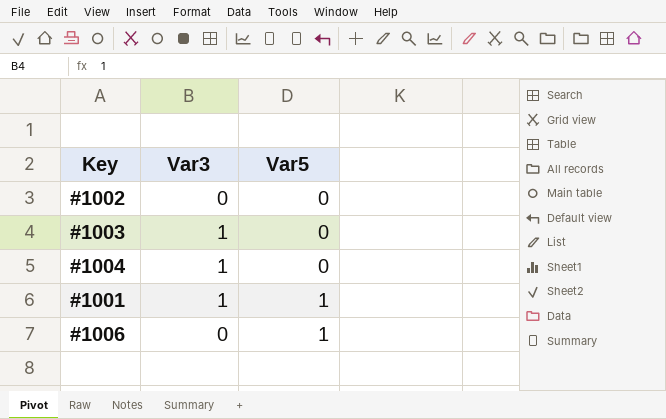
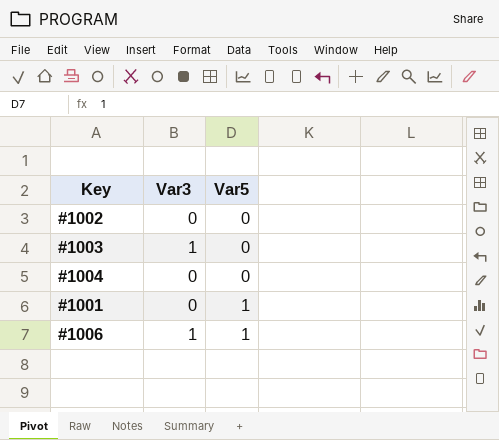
#1004 | Var3: 1 -> 0
#1001 | Var3: 1 -> 0
#1006 | Var3: 0 -> 1

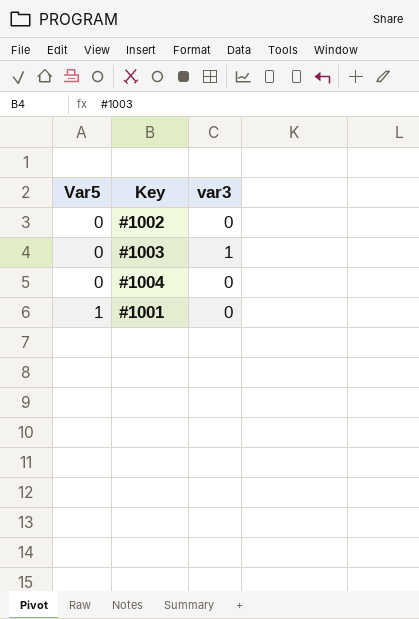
column Var5 | position: 3 -> 1
column name: Var3 -> var3
row #1006: 1 | 1 -> none

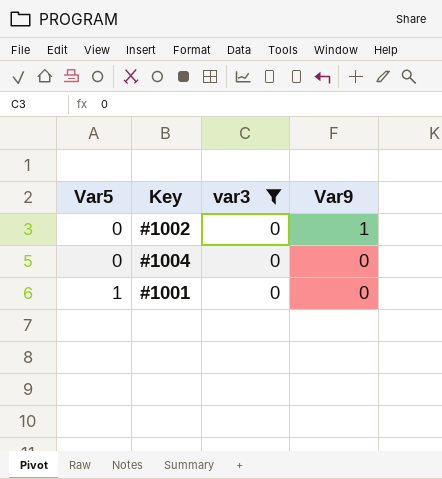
filter: none -> var3 = 0
column Var9 | position: none -> 4

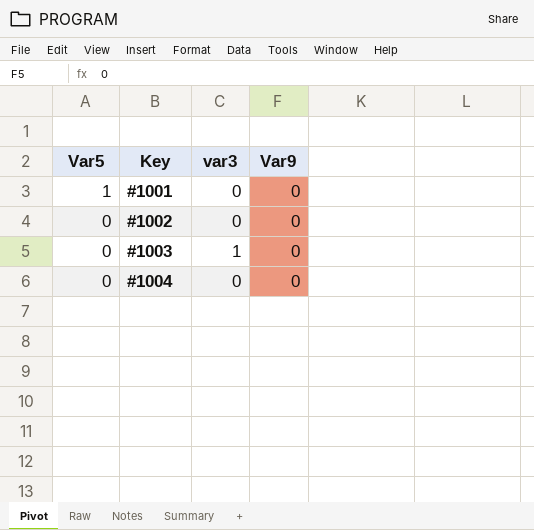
filter: var3 = 0 -> none
row order: Var5 ascending -> Var5 descending
#1002 | Var9: 1 -> 0

